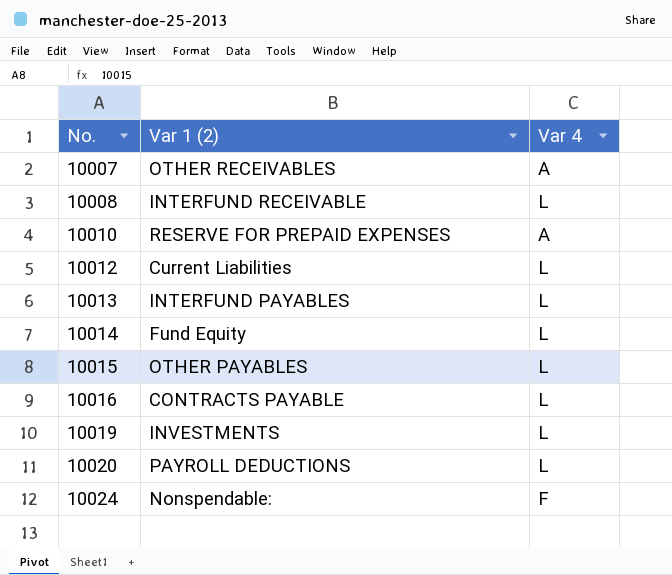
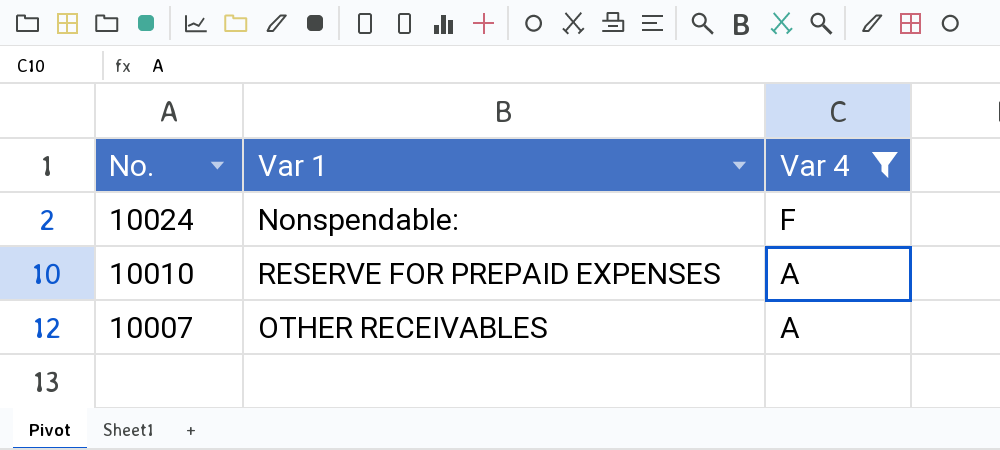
filter: none -> Var 4 != L
row order: No. ascending -> No. descending
column name: Var 1 (2) -> Var 1

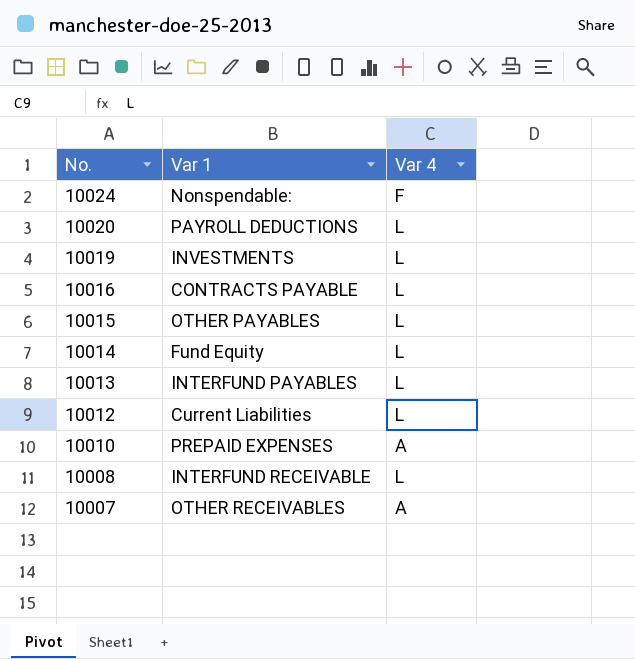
filter: Var 4 != L -> none
10010 | Var 1: RESERVE FOR PREPAID EXPENSES -> PREPAID EXPENSES

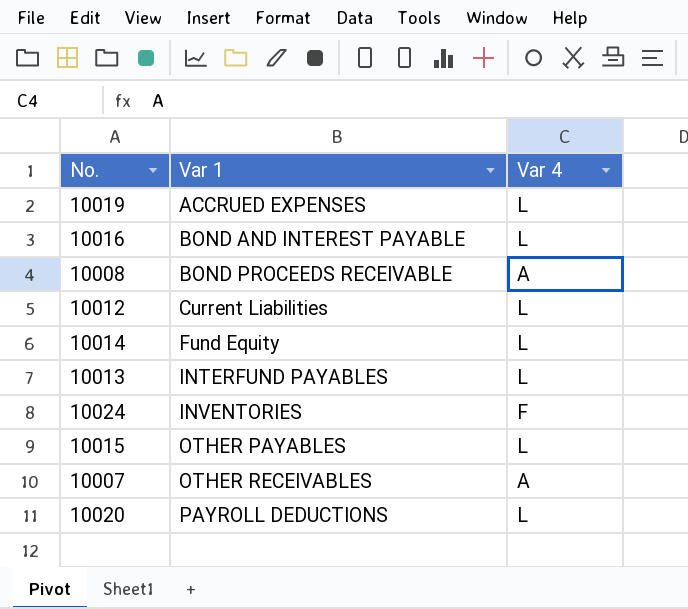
row order: No. descending -> Var 1 ascending
row 10010: PREPAID EXPENSES | A -> none
10019 | Var 1: INVESTMENTS -> ACCRUED EXPENSES
10016 | Var 1: CONTRACTS PAYABLE -> BOND AND INTEREST PAYABLE
10008 | Var 1: INTERFUND RECEIVABLE -> BOND PROCEEDS RECEIVABLE
10008 | Var 4: L -> A
10024 | Var 1: Nonspendable: -> INVENTORIES

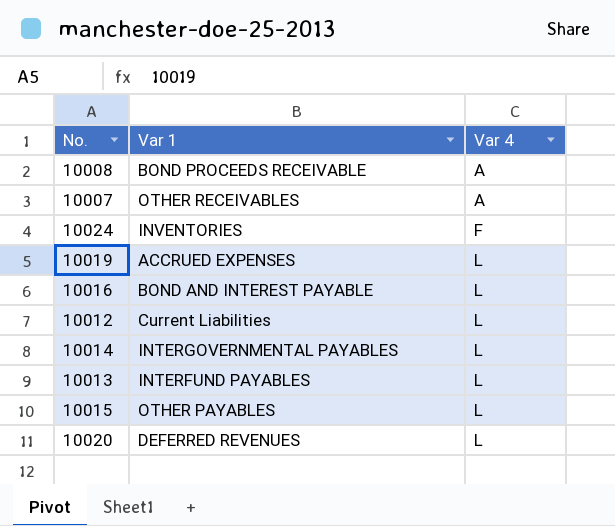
row order: Var 1 ascending -> Var 4 ascending
10014 | Var 1: Fund Equity -> INTERGOVERNMENTAL PAYABLES
10020 | Var 1: PAYROLL DEDUCTIONS -> DEFERRED REVENUES

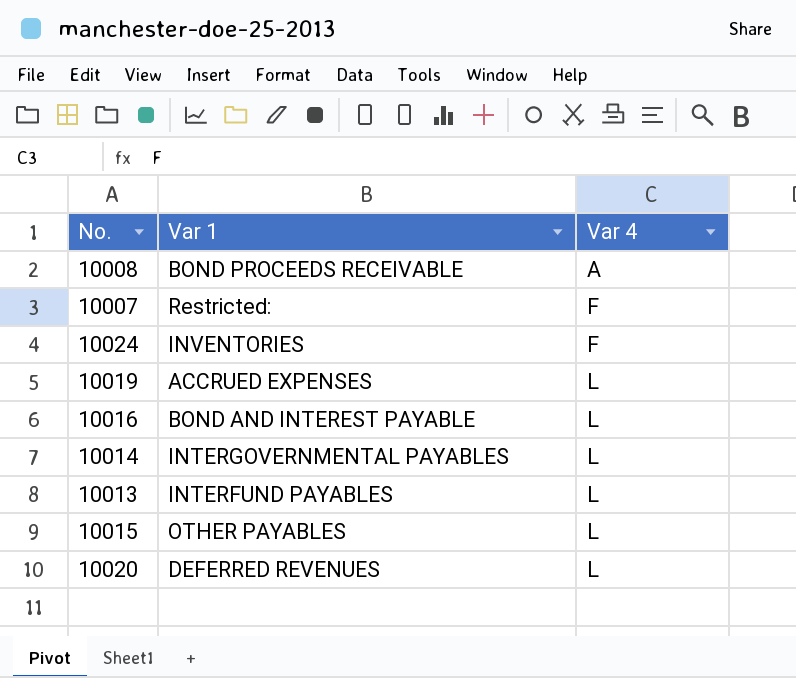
row 10012: Current Liabilities | L -> none
10007 | Var 1: OTHER RECEIVABLES -> Restricted:
10007 | Var 4: A -> F

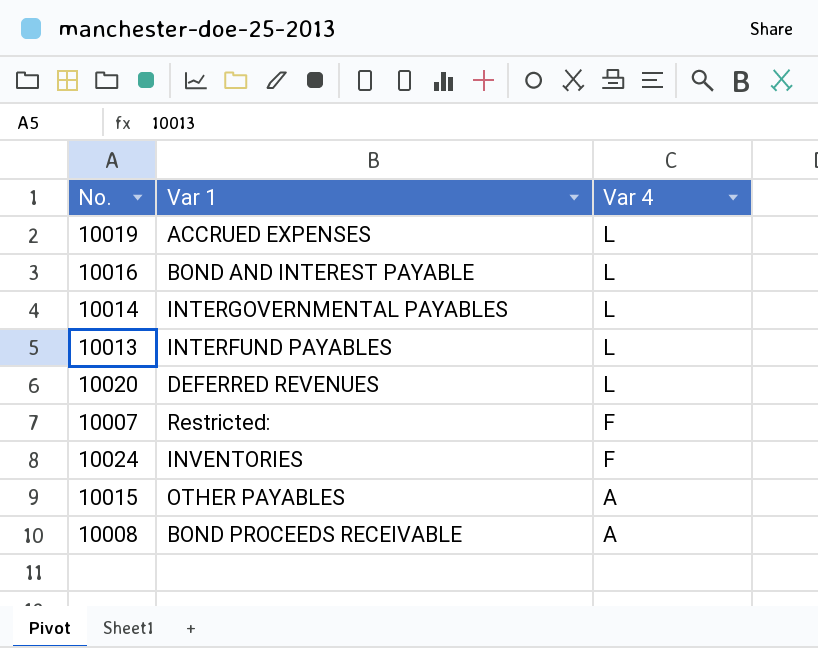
row order: Var 4 ascending -> Var 4 descending
10015 | Var 4: L -> A

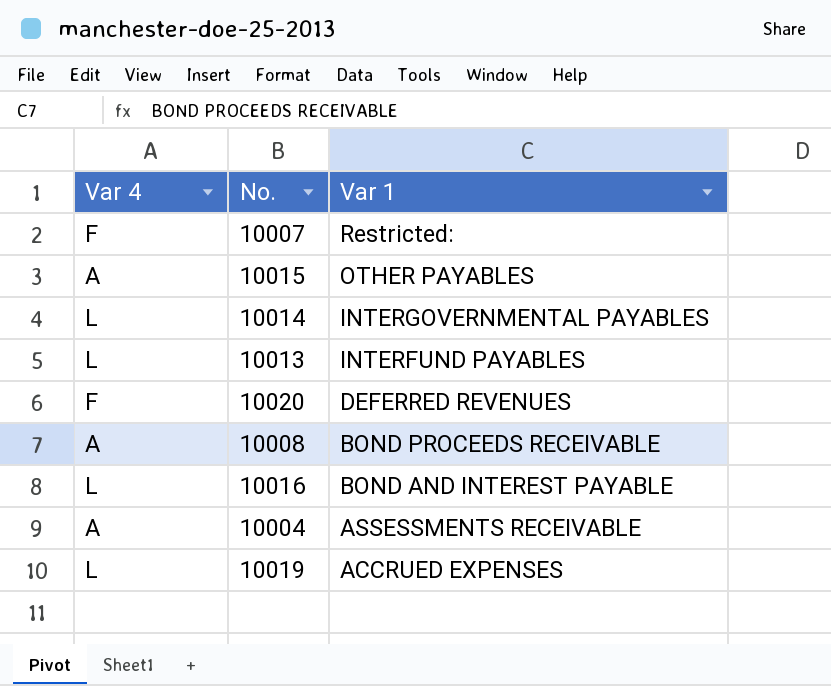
row order: Var 4 descending -> Var 1 descending
column Var 4 | position: 3 -> 1
row 10024: INVENTORIES | F -> none
10020 | Var 4: L -> F
row 10004: none -> A | ASSESSMENTS RECEIVABLE

